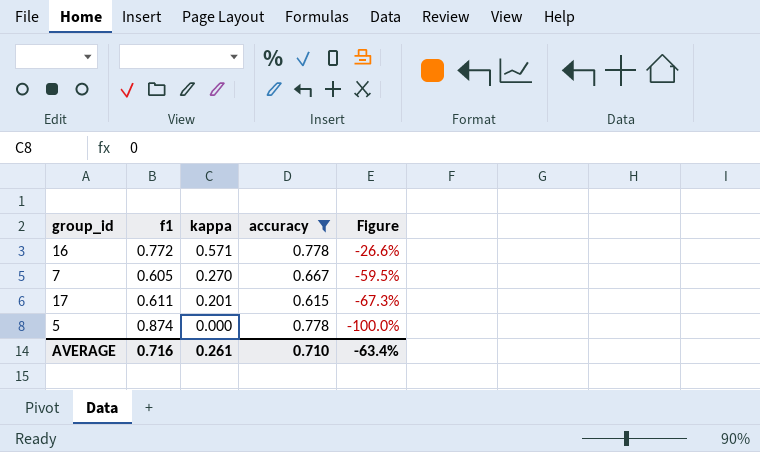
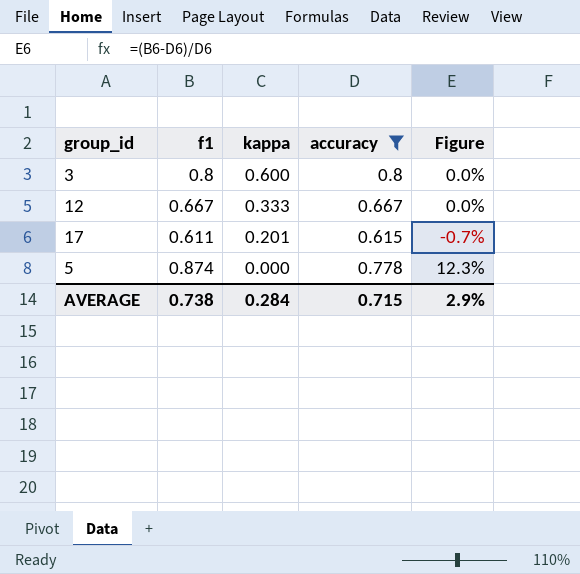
column Figure | formula: ([kappa] - [accuracy]) / [accuracy] -> ([f1] - [accuracy]) / [accuracy]
row 16: 0.772 | 0.571 | 0.778 | -26.6% -> none
row 7: 0.605 | 0.270 | 0.667 | -59.5% -> none
row 3: none -> 0.8 | 0.600 | 0.8 | 0.0%
row 12: none -> 0.667 | 0.333 | 0.667 | 0.0%
AVERAGE | f1: 0.716 -> 0.738
AVERAGE | kappa: 0.261 -> 0.284
AVERAGE | accuracy: 0.710 -> 0.715
AVERAGE | Figure: -63.4% -> 2.9%

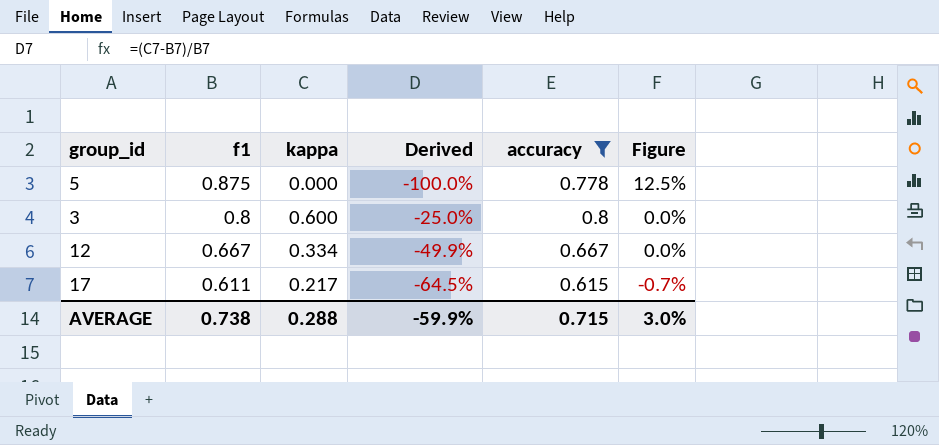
row order: kappa descending -> f1 descending
column Derived | formula: none -> ([kappa] - [f1]) / [f1]
5 | f1: 0.874 -> 0.875
5 | Figure: 12.3% -> 12.5%
12 | kappa: 0.333 -> 0.334
17 | kappa: 0.201 -> 0.217
AVERAGE | kappa: 0.284 -> 0.288
AVERAGE | Figure: 2.9% -> 3.0%

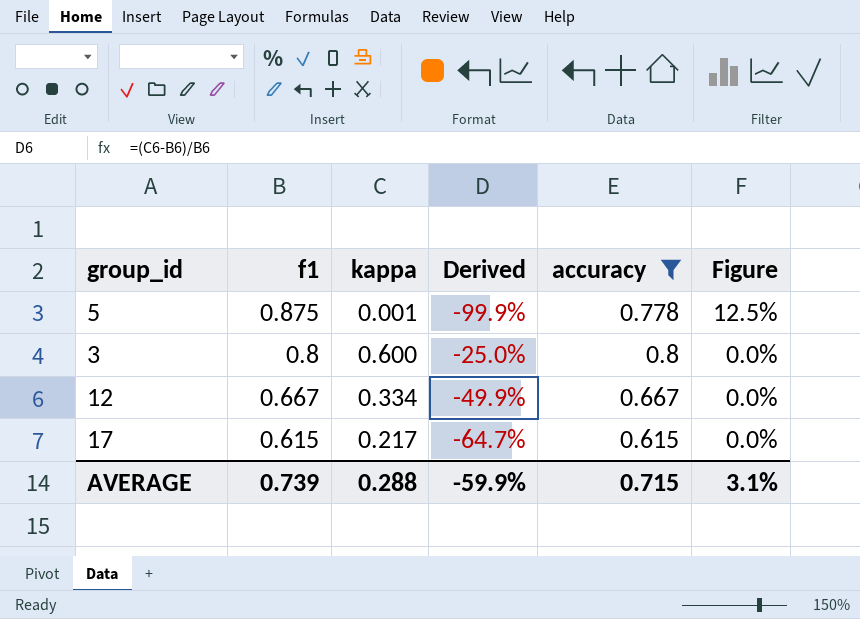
5 | kappa: 0.000 -> 0.001
5 | Derived: -100.0% -> -99.9%
17 | f1: 0.611 -> 0.615
17 | Derived: -64.5% -> -64.7%
17 | Figure: -0.7% -> 0.0%
AVERAGE | f1: 0.738 -> 0.739
AVERAGE | Figure: 3.0% -> 3.1%

